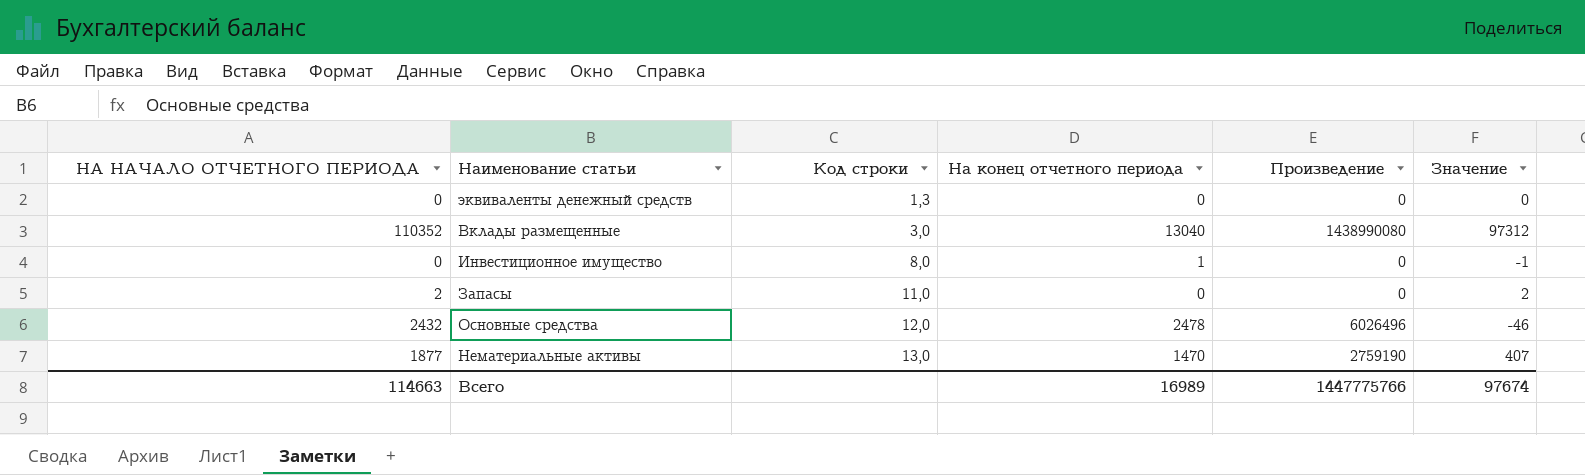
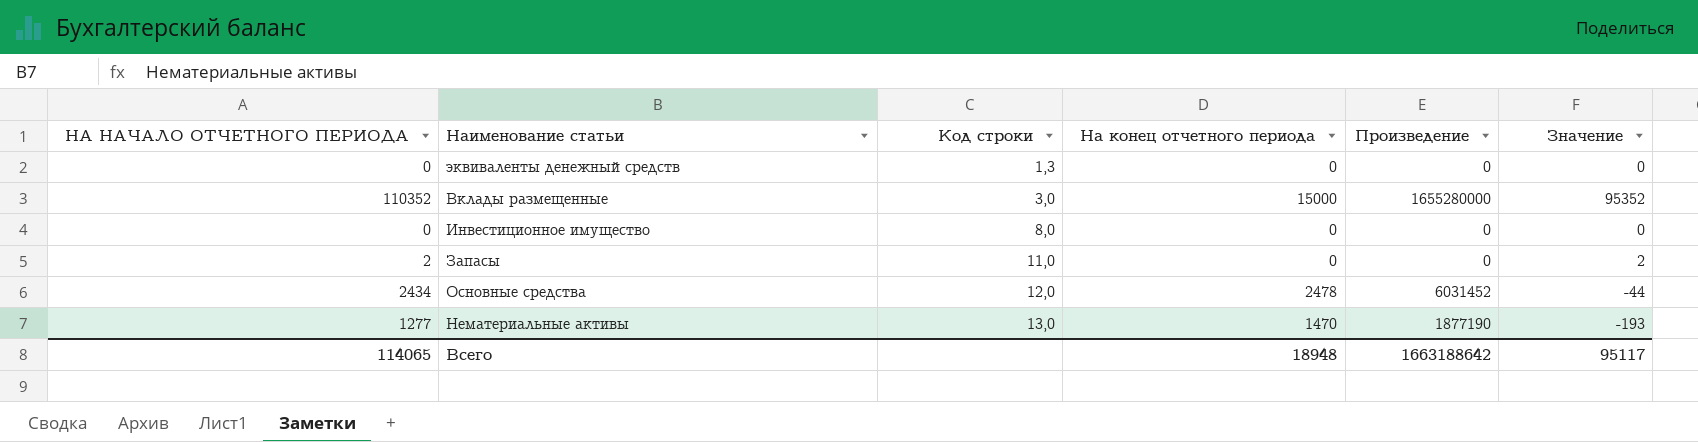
Вклады размещенные | На конец отчетного периода: 13040 -> 15000
Вклады размещенные | Произведение: 1438990080 -> 1655280000
Вклады размещенные | Значение: 97312 -> 95352
Инвестиционное имущество | На конец отчетного периода: 1 -> 0
Инвестиционное имущество | Значение: -1 -> 0
Основные средства | НА НАЧАЛО ОТЧЕТНОГО ПЕРИОДА: 2432 -> 2434
Основные средства | Произведение: 6026496 -> 6031452
Основные средства | Значение: -46 -> -44
Нематериальные активы | НА НАЧАЛО ОТЧЕТНОГО ПЕРИОДА: 1877 -> 1277
Нематериальные активы | Произведение: 2759190 -> 1877190
Нематериальные активы | Значение: 407 -> -193
Всего | НА НАЧАЛО ОТЧЕТНОГО ПЕРИОДА: 114663 -> 114065
Всего | На конец отчетного периода: 16989 -> 18948
Всего | Произведение: 1447775766 -> 1663188642
Всего | Значение: 97674 -> 95117

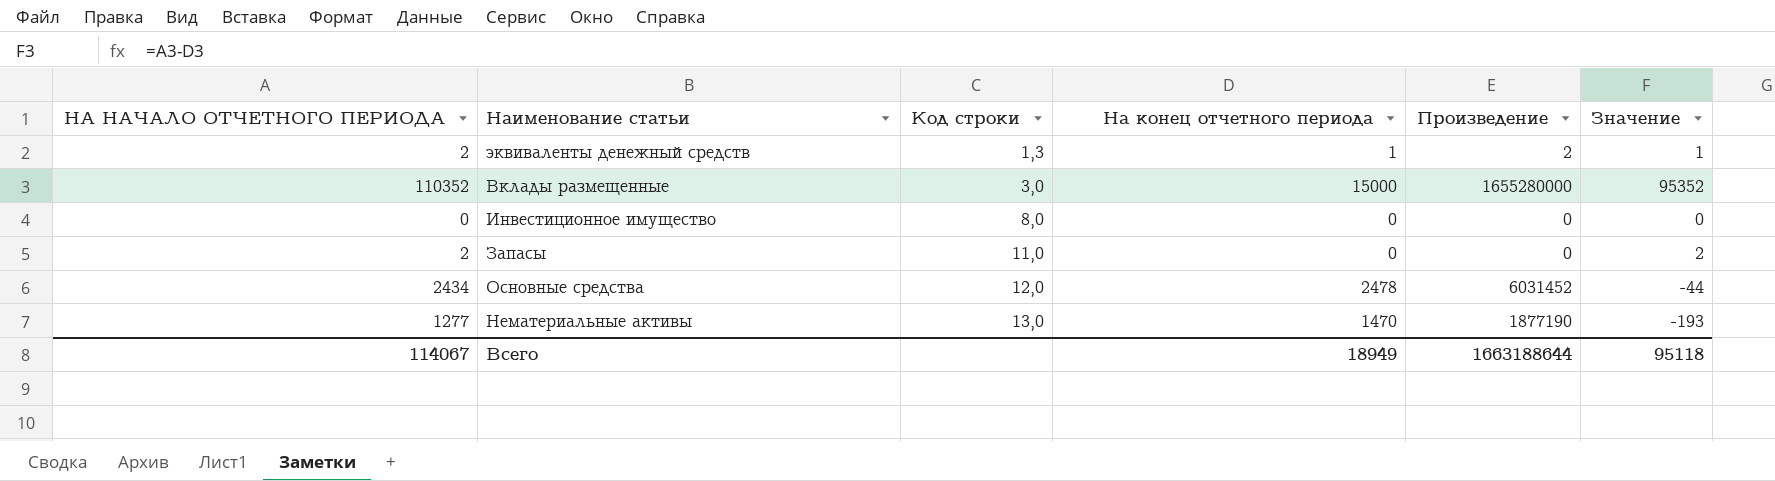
эквиваленты денежный средств | НА НАЧАЛО ОТЧЕТНОГО ПЕРИОДА: 0 -> 2
эквиваленты денежный средств | На конец отчетного периода: 0 -> 1
эквиваленты денежный средств | Произведение: 0 -> 2
эквиваленты денежный средств | Значение: 0 -> 1
Всего | НА НАЧАЛО ОТЧЕТНОГО ПЕРИОДА: 114065 -> 114067
Всего | На конец отчетного периода: 18948 -> 18949
Всего | Произведение: 1663188642 -> 1663188644
Всего | Значение: 95117 -> 95118

